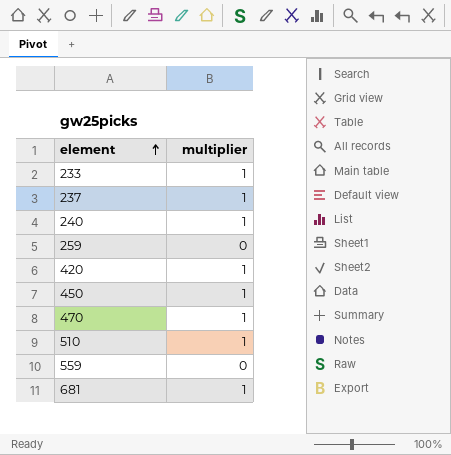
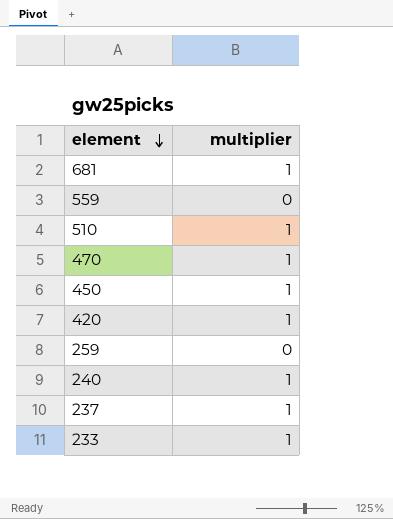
row order: element ascending -> element descending

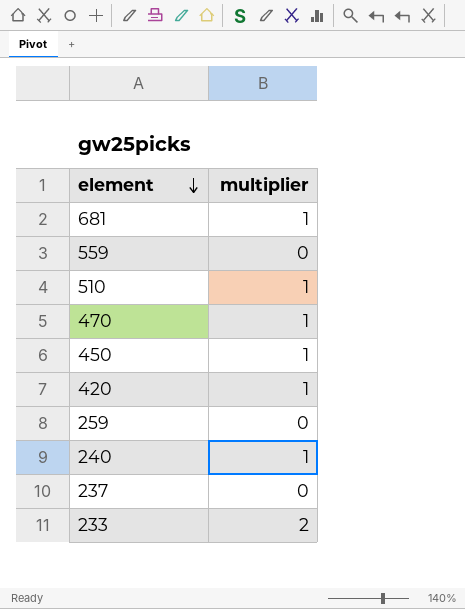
237 | multiplier: 1 -> 0
233 | multiplier: 1 -> 2

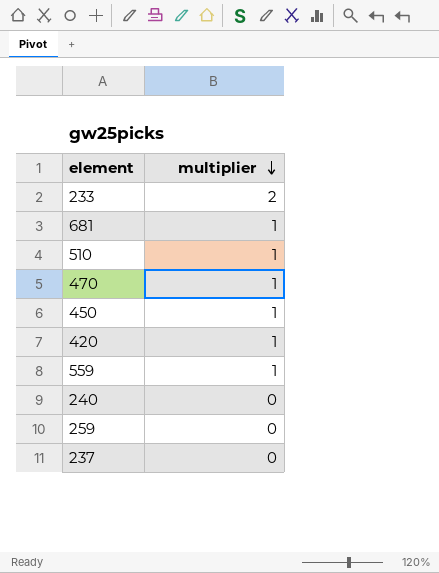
row order: element descending -> multiplier descending
559 | multiplier: 0 -> 1
240 | multiplier: 1 -> 0

